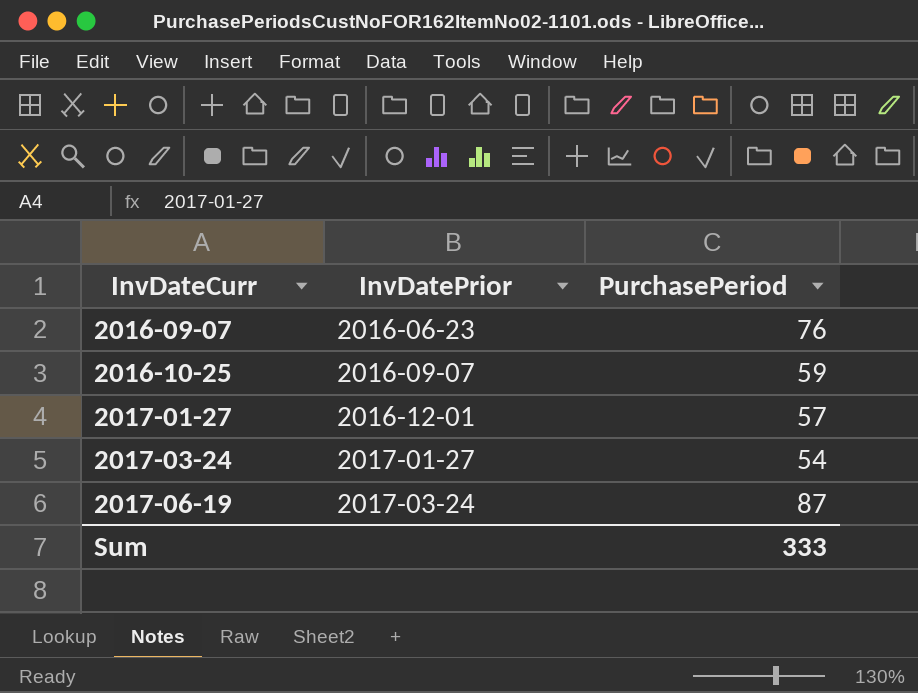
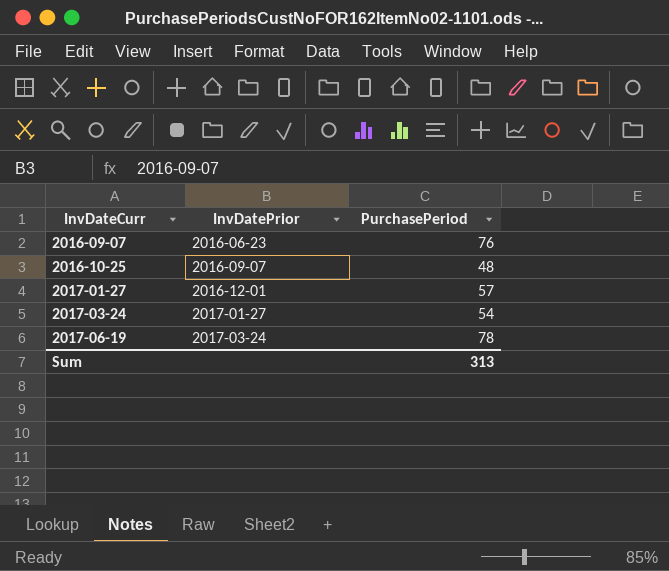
2016-10-25 | PurchasePeriod: 59 -> 48
2017-06-19 | PurchasePeriod: 87 -> 78
Sum | PurchasePeriod: 333 -> 313

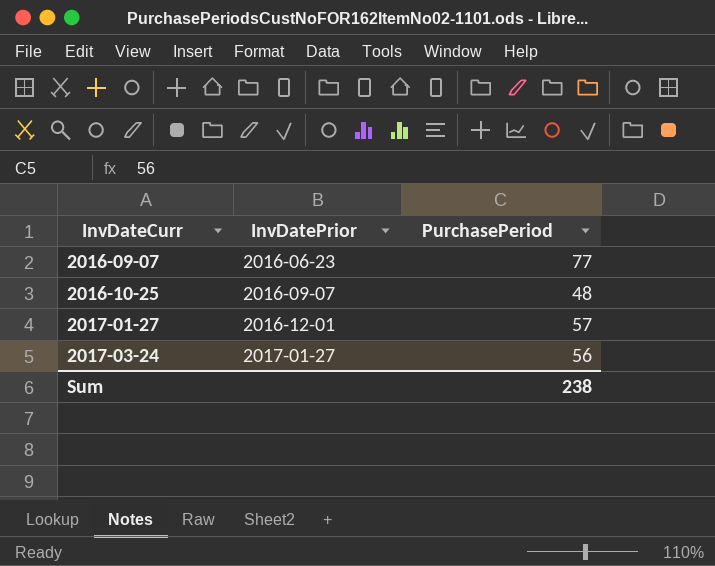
row 2017-06-19: 2017-03-24 | 78 -> none
2016-09-07 | PurchasePeriod: 76 -> 77
2017-03-24 | PurchasePeriod: 54 -> 56
Sum | PurchasePeriod: 313 -> 238

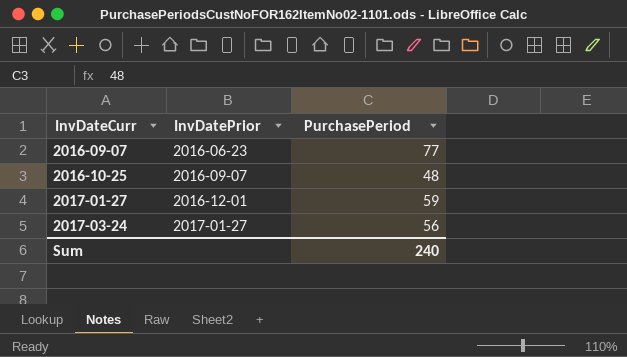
2017-01-27 | PurchasePeriod: 57 -> 59
Sum | PurchasePeriod: 238 -> 240

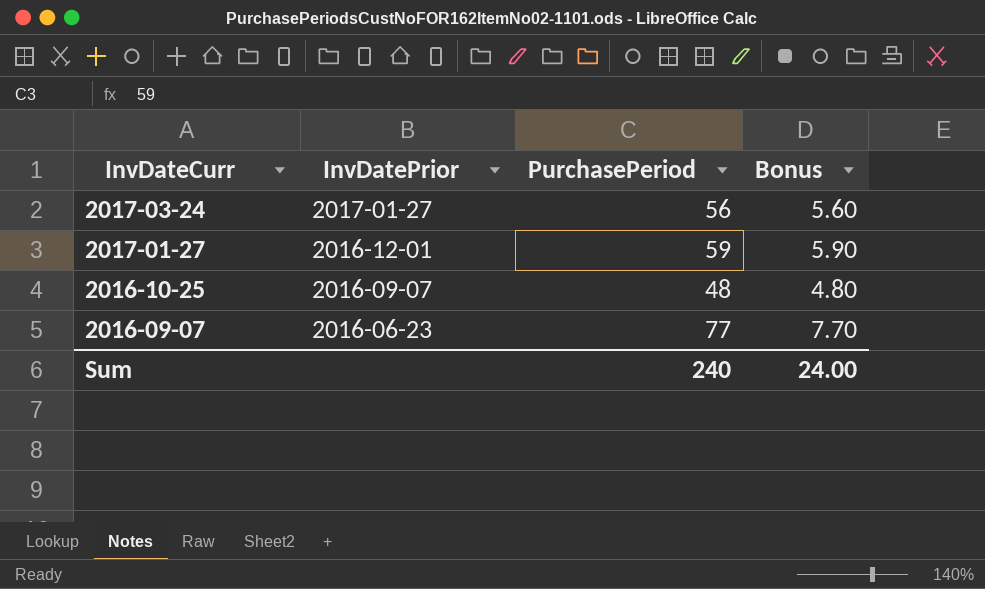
row order: InvDateCurr ascending -> InvDateCurr descending
column Bonus | formula: none -> [PurchasePeriod] * 0.1

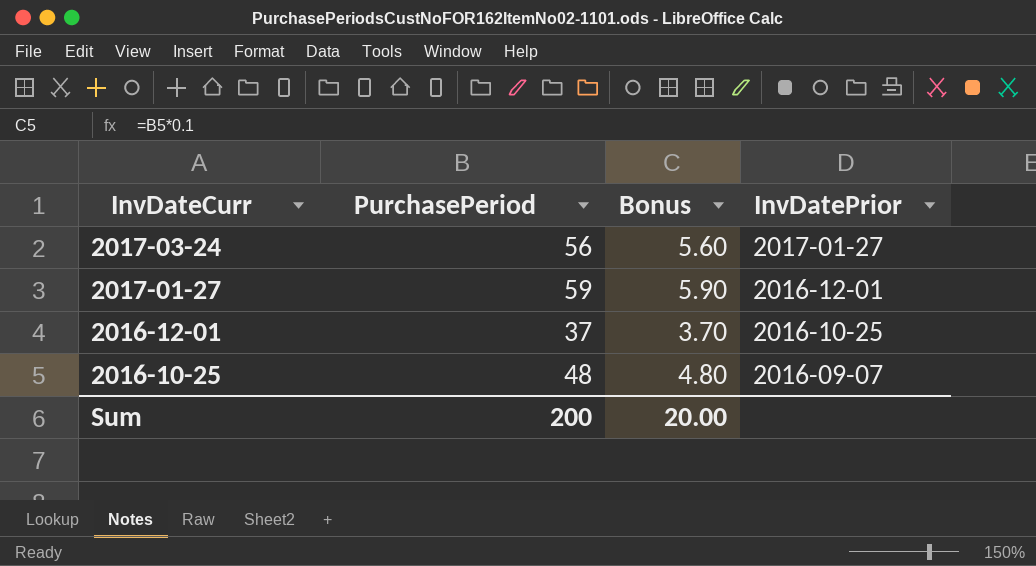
column InvDatePrior | position: 2 -> 4
row 2016-09-07: 2016-06-23 | 77 | 7.70 -> none
row 2016-12-01: none -> 37 | 3.70 | 2016-10-25
Sum | PurchasePeriod: 240 -> 200
Sum | Bonus: 24.00 -> 20.00

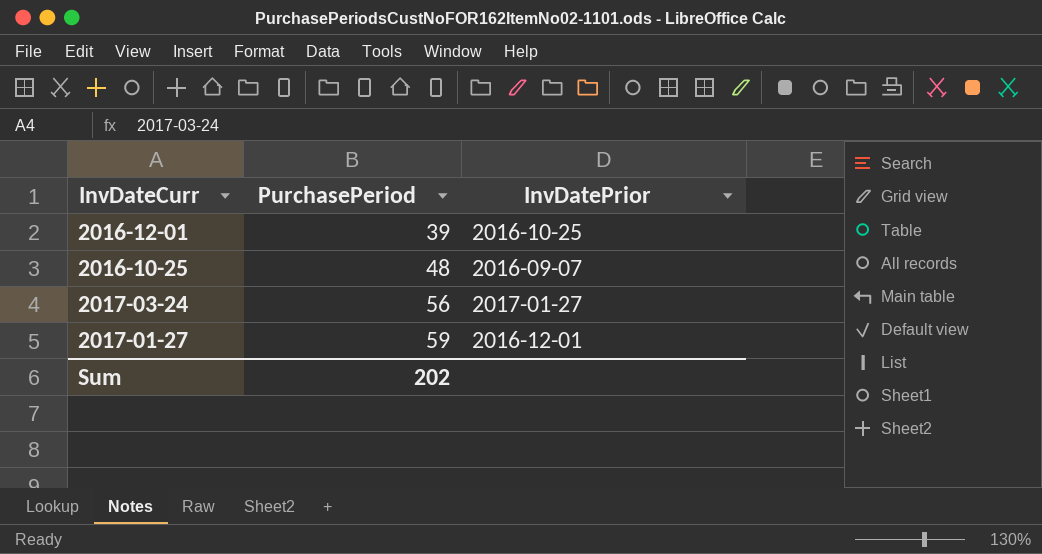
row order: InvDateCurr descending -> PurchasePeriod ascending
column Bonus | formula: [PurchasePeriod] * 0.1 -> none
2016-12-01 | PurchasePeriod: 37 -> 39
Sum | PurchasePeriod: 200 -> 202

